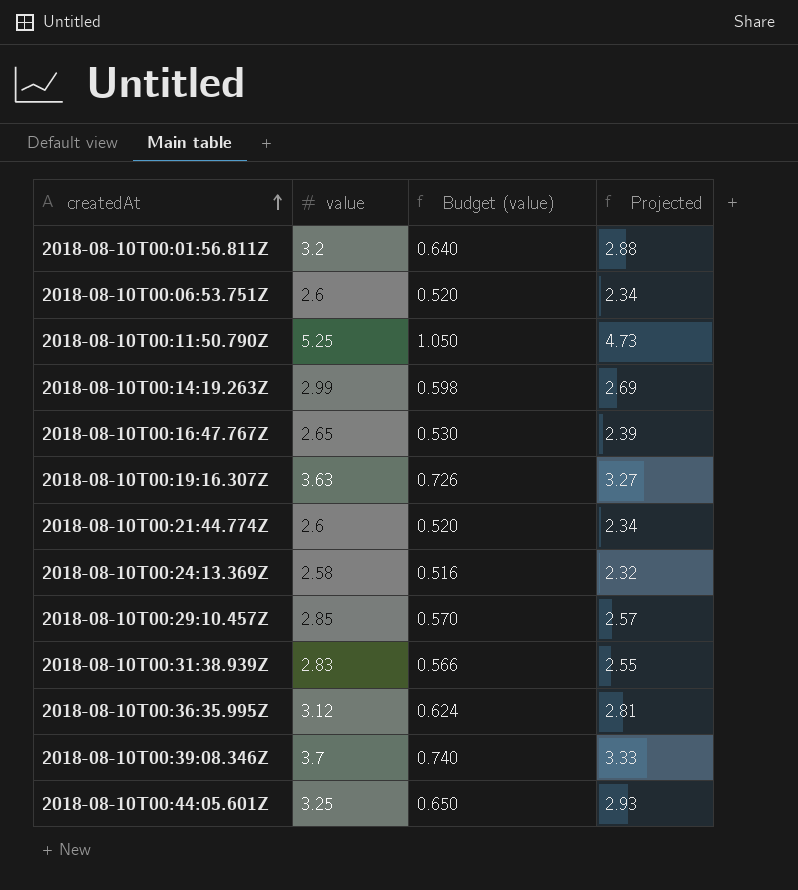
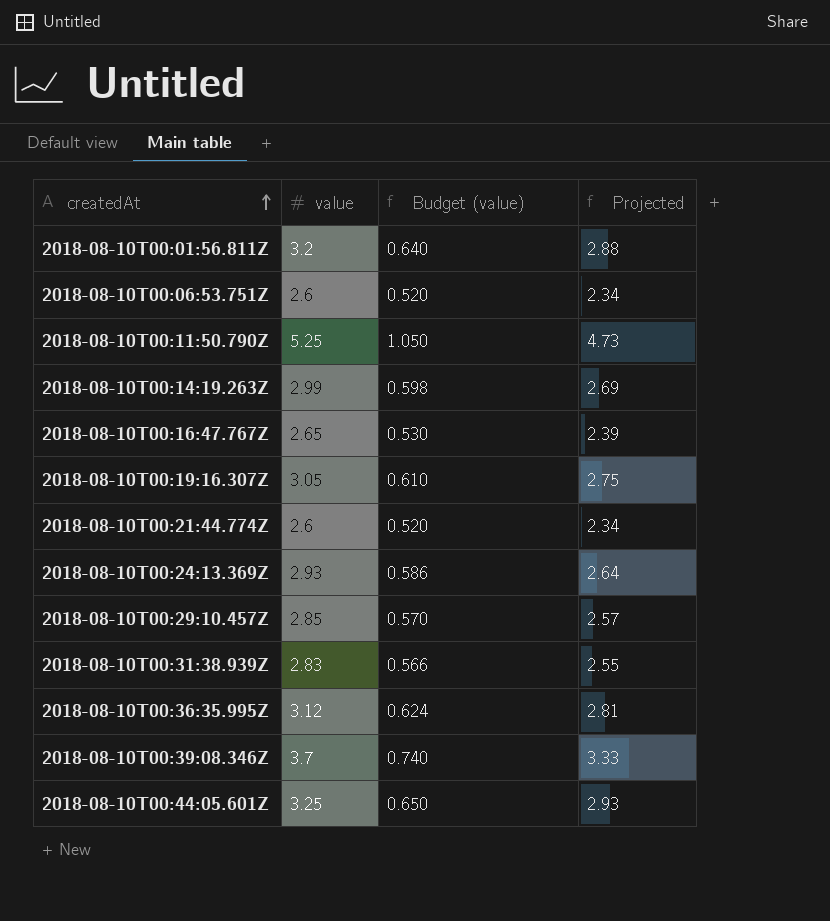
2018-08-10T00:19:16.307Z | value: 3.63 -> 3.05
2018-08-10T00:19:16.307Z | Budget (value): 0.726 -> 0.610
2018-08-10T00:19:16.307Z | Projected: 3.27 -> 2.75
2018-08-10T00:24:13.369Z | value: 2.58 -> 2.93
2018-08-10T00:24:13.369Z | Budget (value): 0.516 -> 0.586
2018-08-10T00:24:13.369Z | Projected: 2.32 -> 2.64

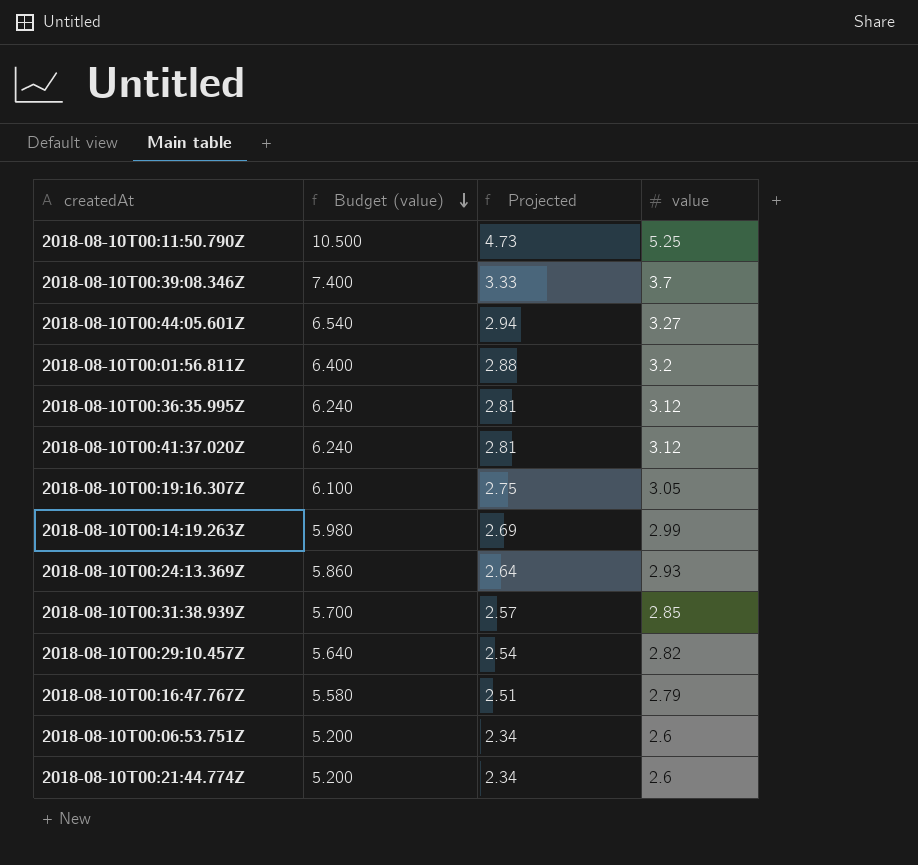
row order: createdAt ascending -> Budget (value) descending
column Budget (value) | formula: [value] * 0.2 -> [value] * 2
column value | position: 2 -> 4
2018-08-10T00:44:05.601Z | Projected: 2.93 -> 2.94
2018-08-10T00:44:05.601Z | value: 3.25 -> 3.27
row 2018-08-10T00:41:37.020Z: none -> 6.240 | 2.81 | 3.12
2018-08-10T00:31:38.939Z | Projected: 2.55 -> 2.57
2018-08-10T00:31:38.939Z | value: 2.83 -> 2.85
2018-08-10T00:29:10.457Z | Projected: 2.57 -> 2.54
2018-08-10T00:29:10.457Z | value: 2.85 -> 2.82
2018-08-10T00:16:47.767Z | Projected: 2.39 -> 2.51
2018-08-10T00:16:47.767Z | value: 2.65 -> 2.79

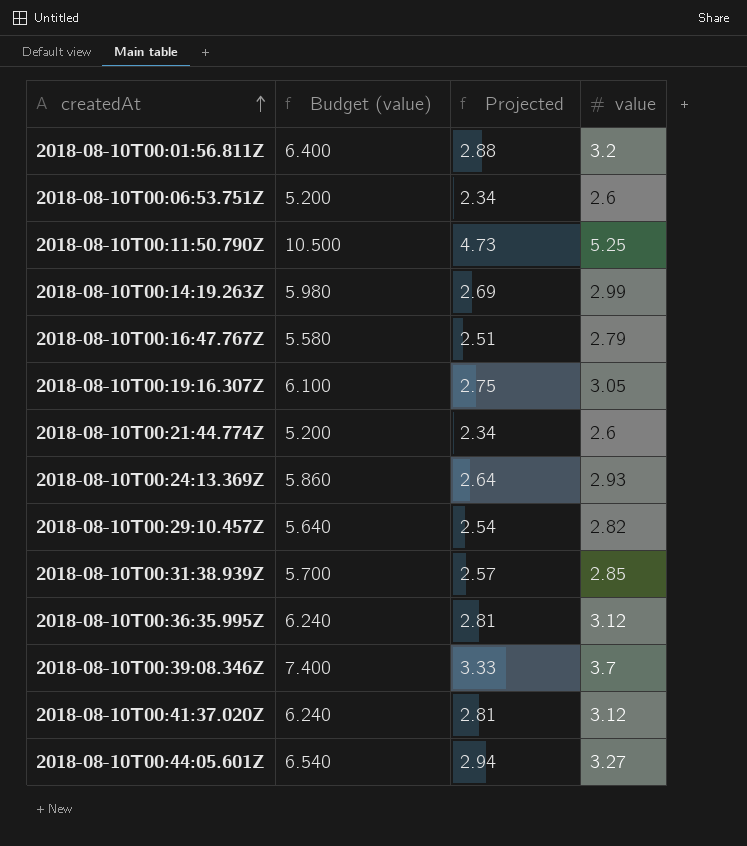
row order: Budget (value) descending -> createdAt ascending

